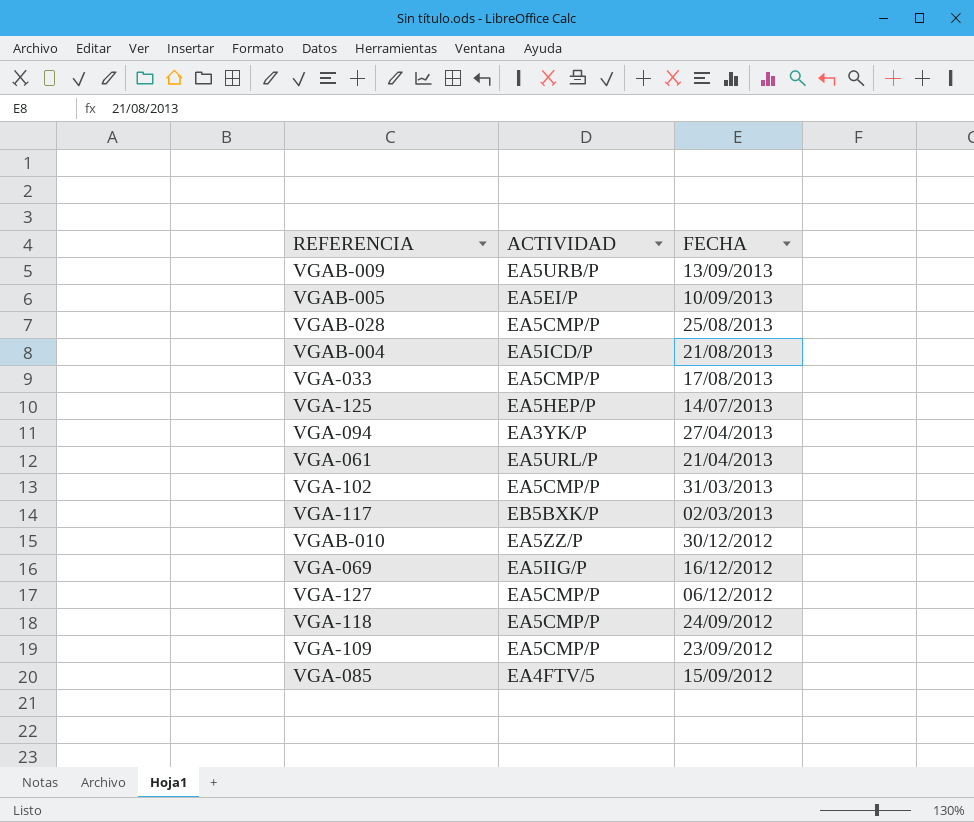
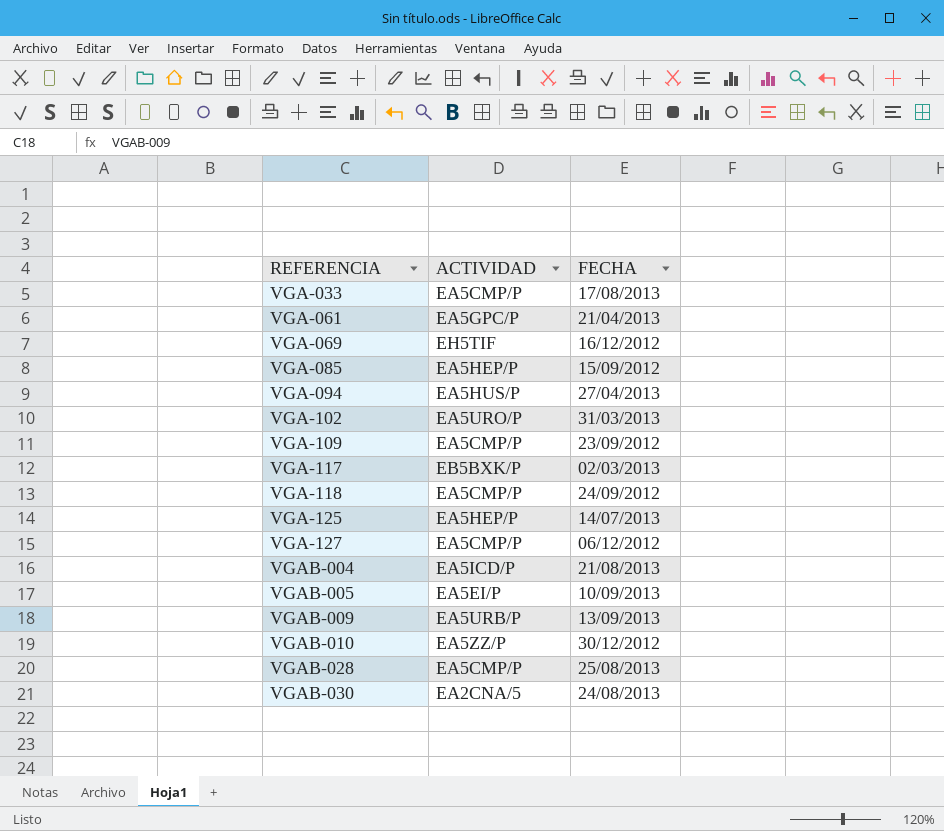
row order: FECHA descending -> REFERENCIA ascending
VGA-061 | ACTIVIDAD: EA5URL/P -> EA5GPC/P
VGA-069 | ACTIVIDAD: EA5IIG/P -> EH5TIF
VGA-085 | ACTIVIDAD: EA4FTV/5 -> EA5HEP/P
VGA-094 | ACTIVIDAD: EA3YK/P -> EA5HUS/P
VGA-102 | ACTIVIDAD: EA5CMP/P -> EA5URO/P
row VGAB-030: none -> EA2CNA/5 | 24/08/2013

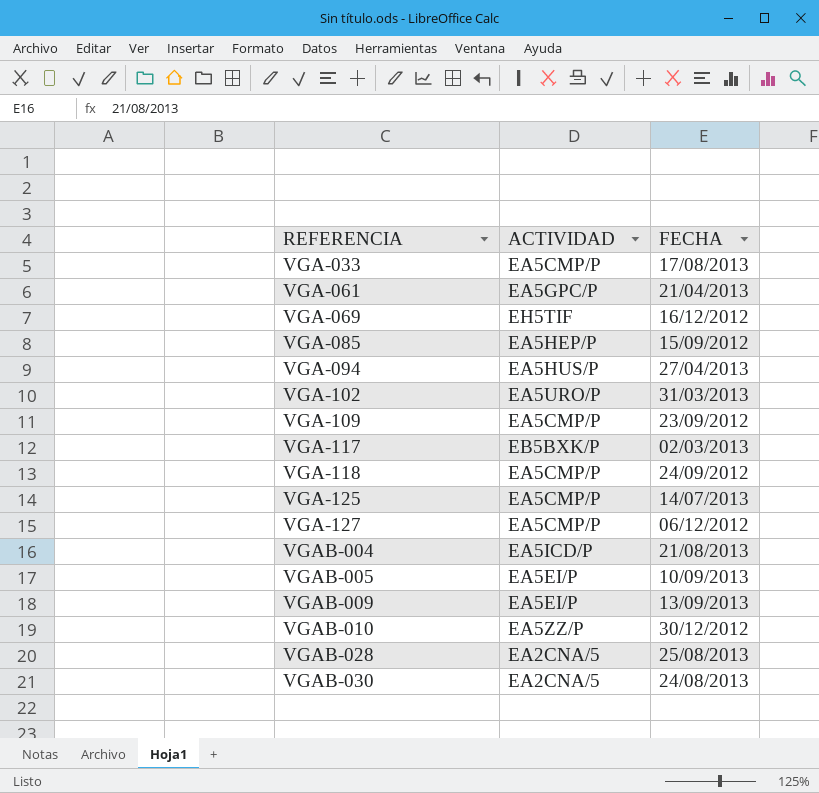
VGA-125 | ACTIVIDAD: EA5HEP/P -> EA5CMP/P
VGAB-009 | ACTIVIDAD: EA5URB/P -> EA5EI/P
VGAB-028 | ACTIVIDAD: EA5CMP/P -> EA2CNA/5

